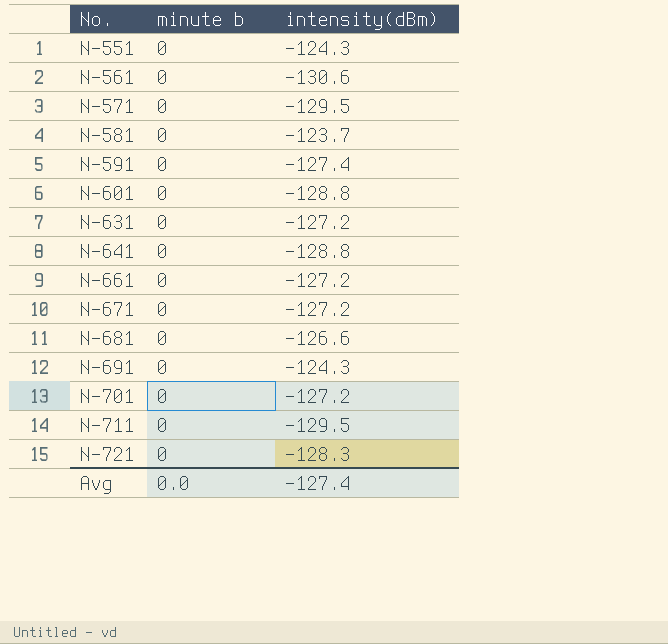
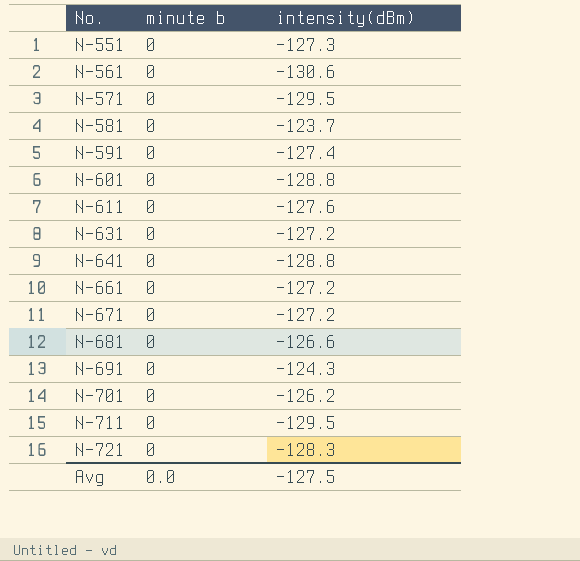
N-551 | intensity(dBm): -124.3 -> -127.3
row N-611: none -> 0 | -127.6
N-701 | intensity(dBm): -127.2 -> -126.2
Avg | intensity(dBm): -127.4 -> -127.5

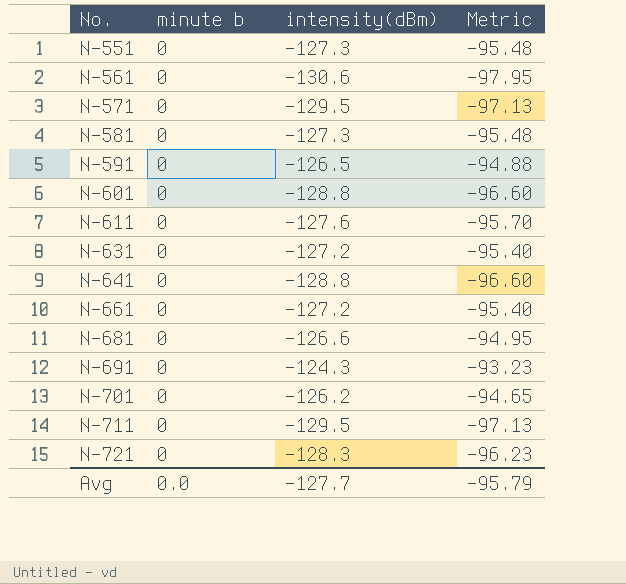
column Metric | formula: none -> [intensity(dBm)] * 0.75
row N-671: 0 | -127.2 -> none
N-581 | intensity(dBm): -123.7 -> -127.3
N-591 | intensity(dBm): -127.4 -> -126.5
Avg | intensity(dBm): -127.5 -> -127.7

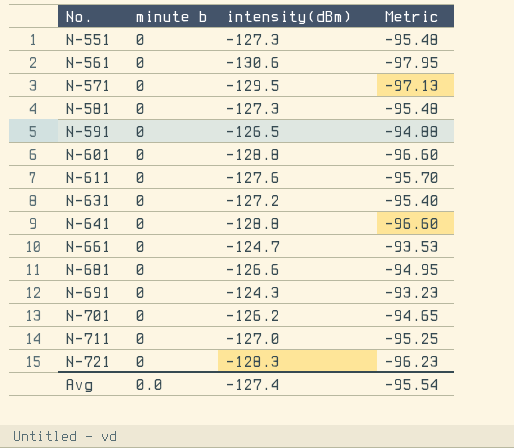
N-661 | intensity(dBm): -127.2 -> -124.7
N-661 | Metric: -95.40 -> -93.53
N-711 | intensity(dBm): -129.5 -> -127.0
N-711 | Metric: -97.13 -> -95.25
Avg | intensity(dBm): -127.7 -> -127.4
Avg | Metric: -95.79 -> -95.54

